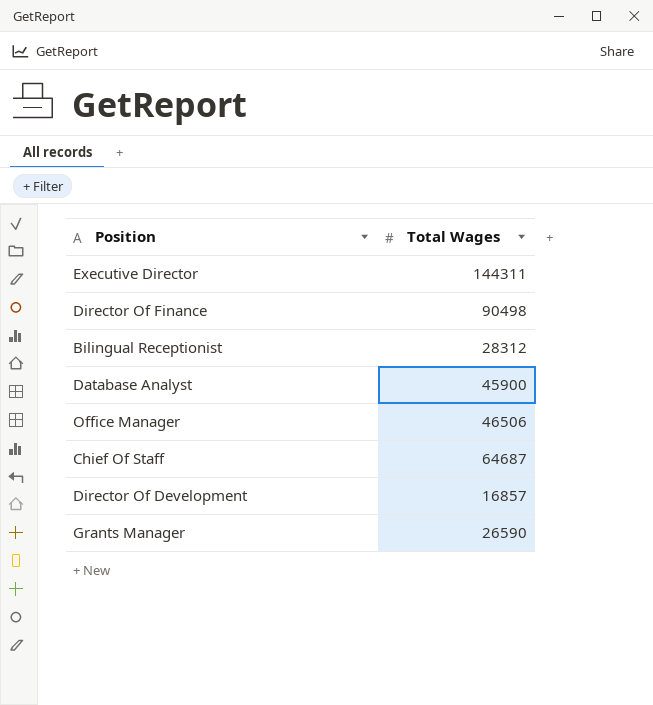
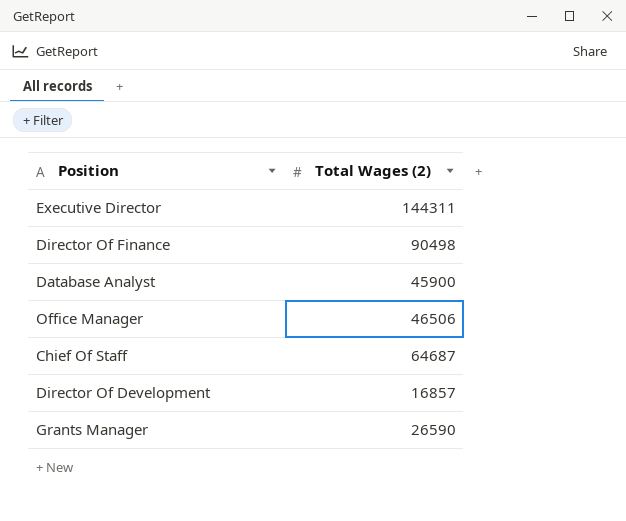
column name: Total Wages -> Total Wages (2)
row Bilingual Receptionist: 28312 -> none

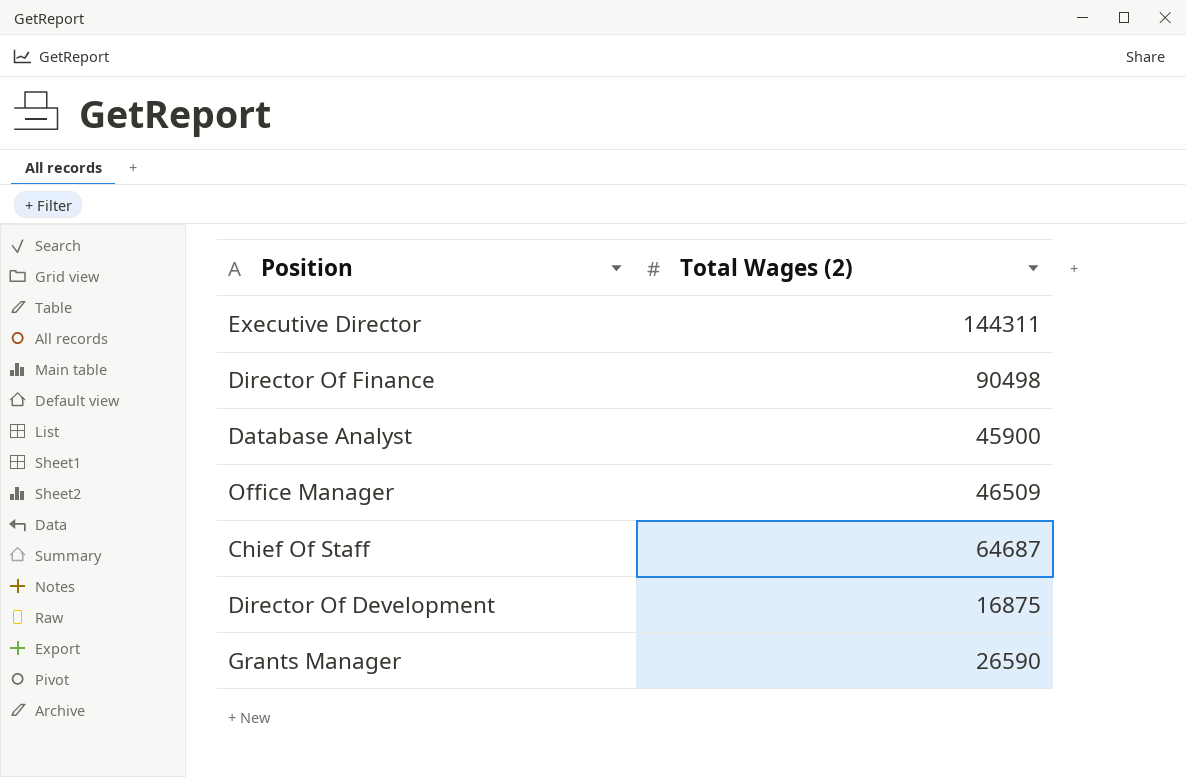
Office Manager | Total Wages (2): 46506 -> 46509
Director Of Development | Total Wages (2): 16857 -> 16875

